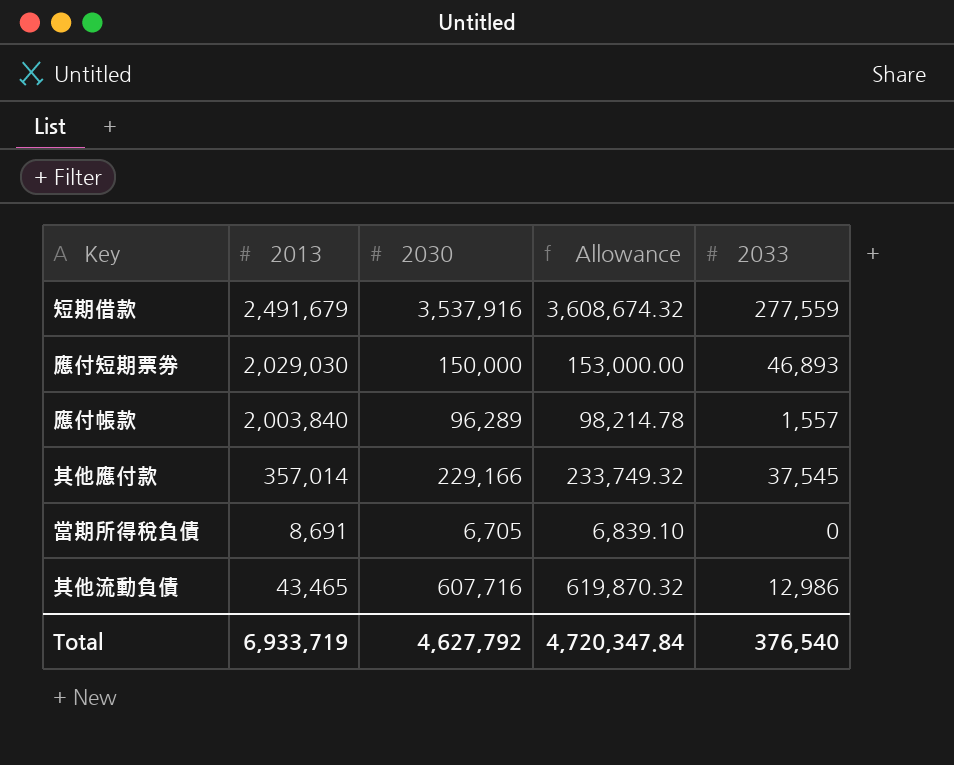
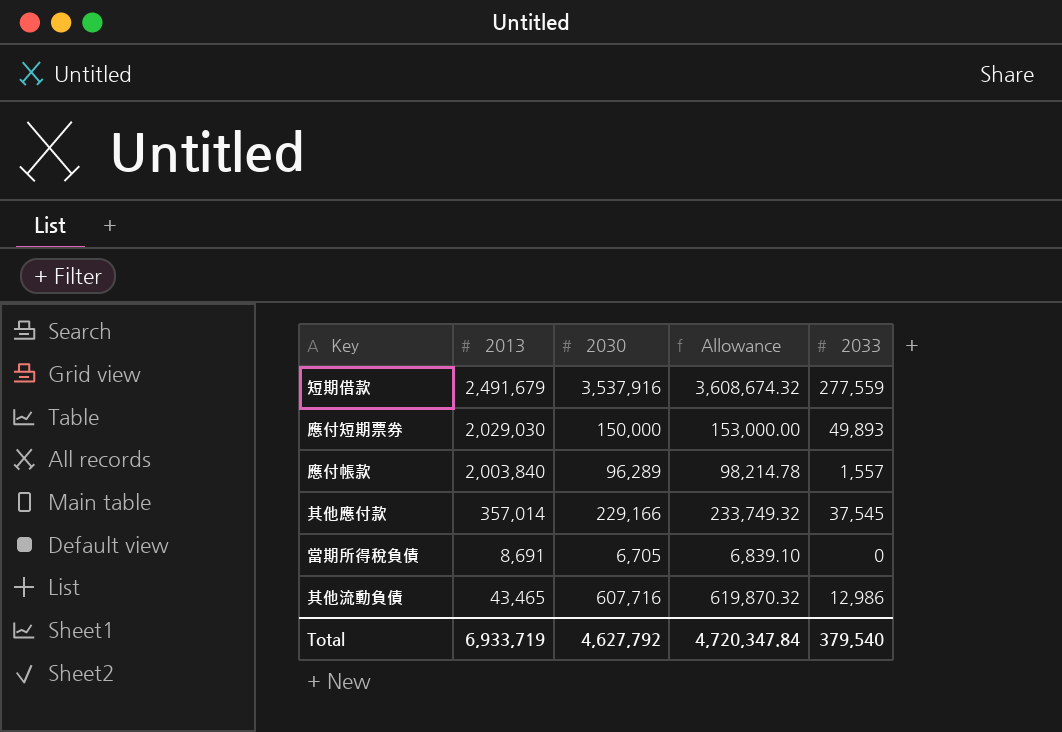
應付短期票券 | 2033: 46,893 -> 49,893
Total | 2033: 376,540 -> 379,540

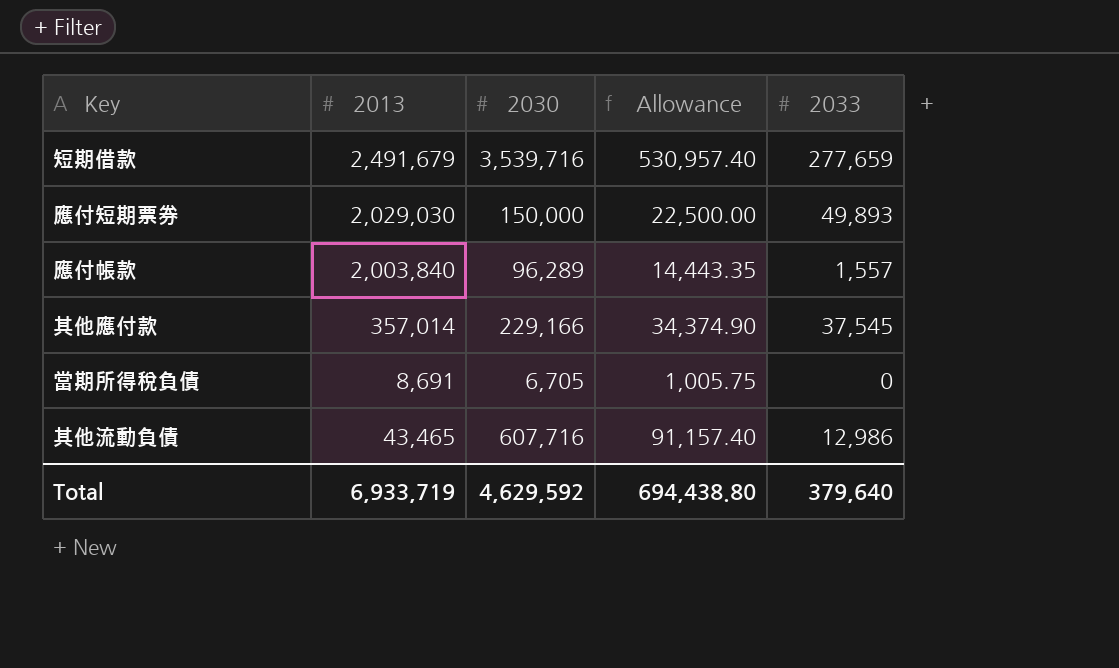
column Allowance | formula: [2030] * 1.02 -> [2030] * 0.15
短期借款 | 2030: 3,537,916 -> 3,539,716
短期借款 | 2033: 277,559 -> 277,659
Total | 2030: 4,627,792 -> 4,629,592
Total | Allowance: 4,720,347.84 -> 694,438.80
Total | 2033: 379,540 -> 379,640

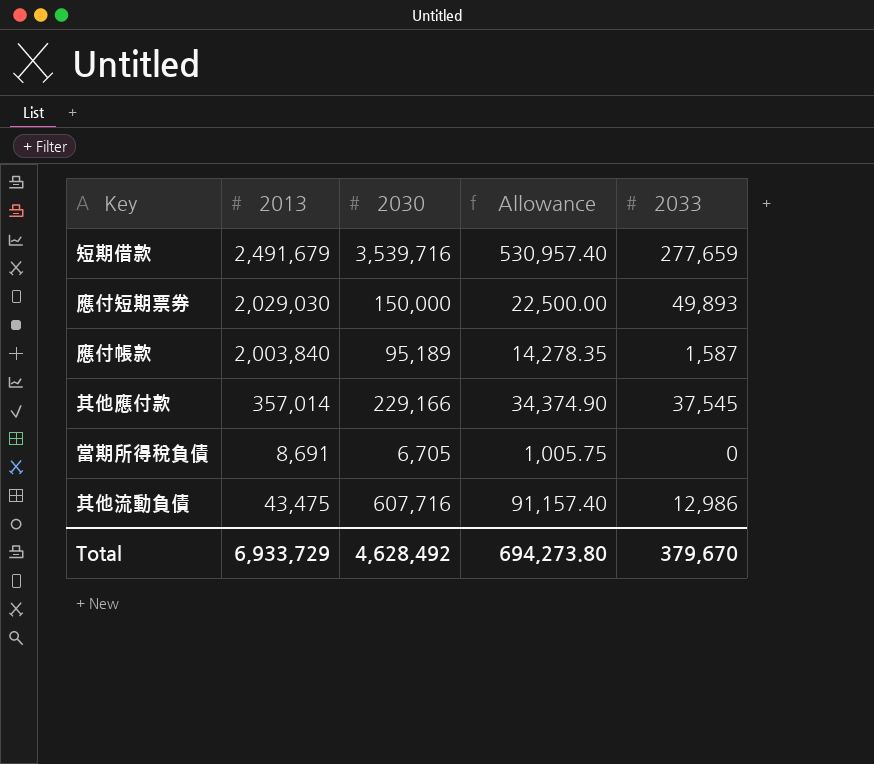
應付帳款 | 2030: 96,289 -> 95,189
應付帳款 | Allowance: 14,443.35 -> 14,278.35
應付帳款 | 2033: 1,557 -> 1,587
其他流動負債 | 2013: 43,465 -> 43,475
Total | 2013: 6,933,719 -> 6,933,729
Total | 2030: 4,629,592 -> 4,628,492
Total | Allowance: 694,438.80 -> 694,273.80
Total | 2033: 379,640 -> 379,670

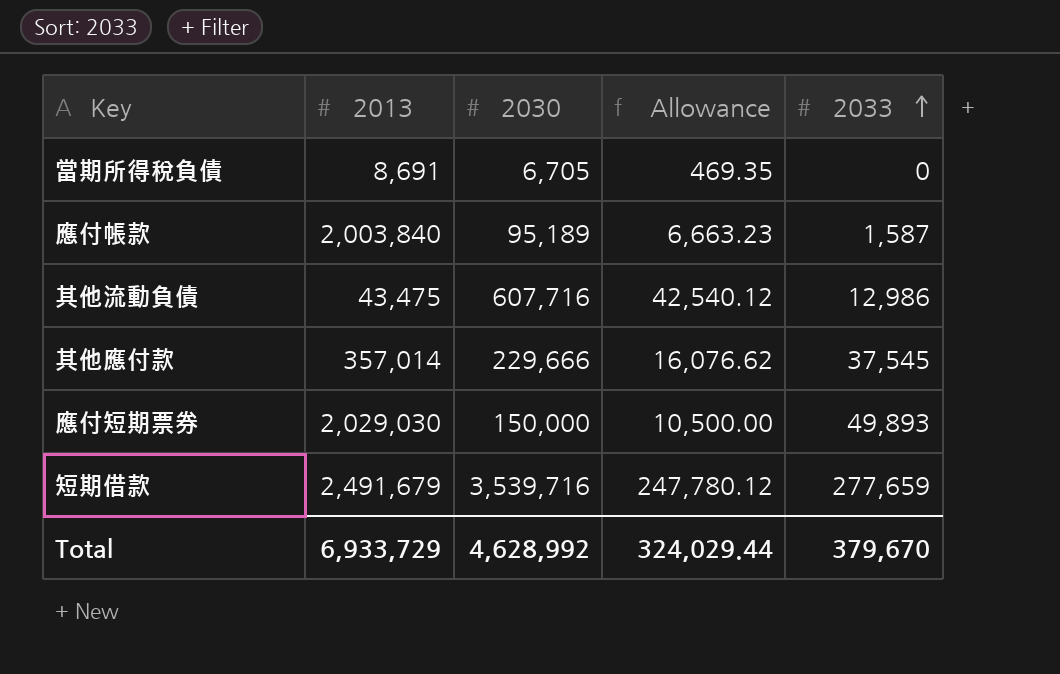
row order: none -> 2033 ascending
column Allowance | formula: [2030] * 0.15 -> [2030] * 0.07
其他應付款 | 2030: 229,166 -> 229,666
Total | 2030: 4,628,492 -> 4,628,992
Total | Allowance: 694,273.80 -> 324,029.44

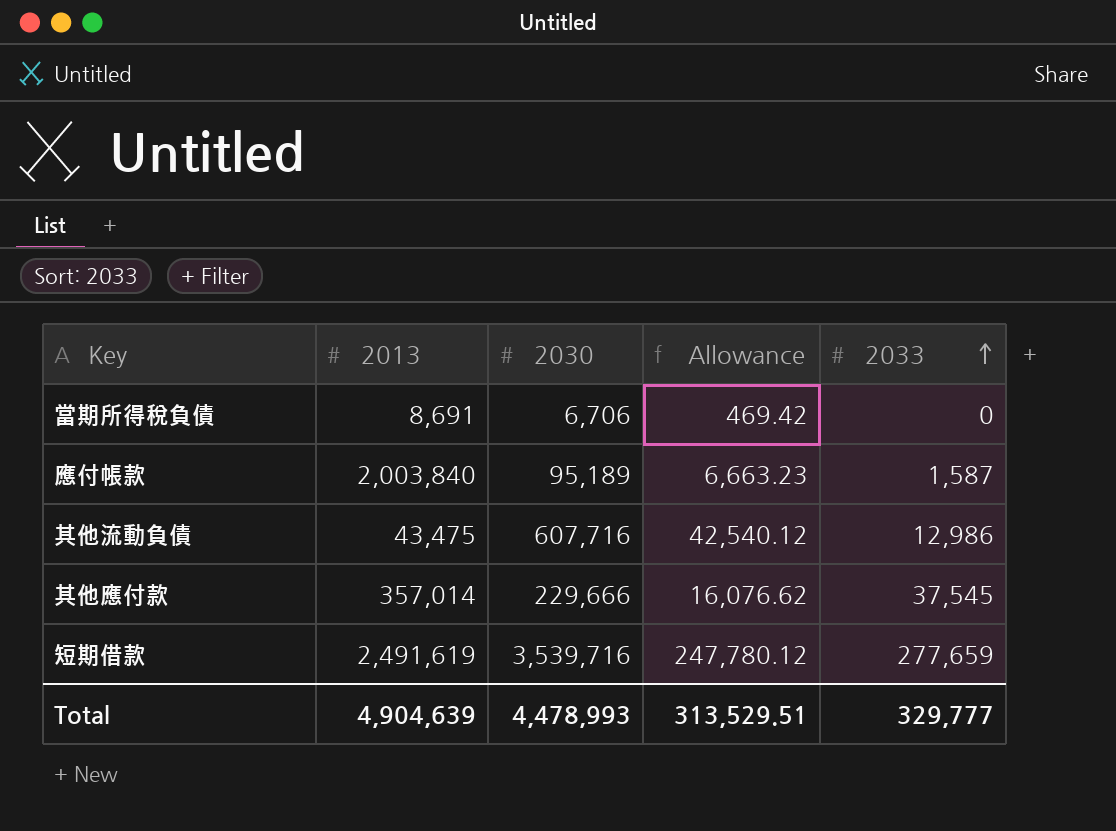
row 應付短期票券: 2,029,030 | 150,000 | 10,500.00 | 49,893 -> none
當期所得稅負債 | 2030: 6,705 -> 6,706
當期所得稅負債 | Allowance: 469.35 -> 469.42
短期借款 | 2013: 2,491,679 -> 2,491,619
Total | 2013: 6,933,729 -> 4,904,639
Total | 2030: 4,628,992 -> 4,478,993
Total | Allowance: 324,029.44 -> 313,529.51
Total | 2033: 379,670 -> 329,777

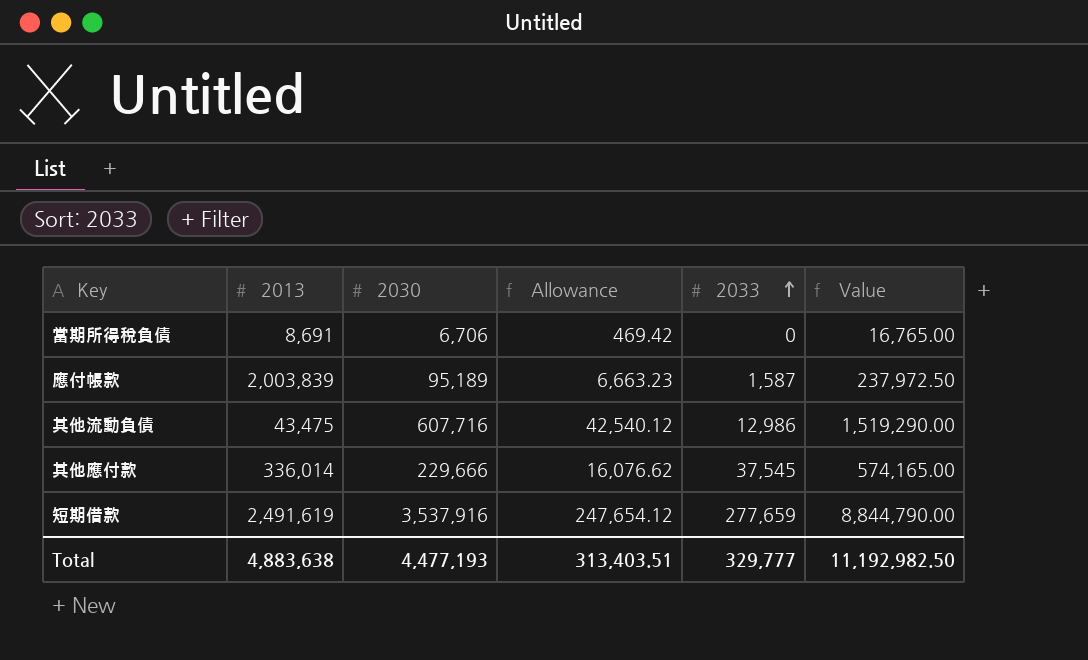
column Value | formula: none -> [2030] * 2.5
應付帳款 | 2013: 2,003,840 -> 2,003,839
其他應付款 | 2013: 357,014 -> 336,014
短期借款 | 2030: 3,539,716 -> 3,537,916
短期借款 | Allowance: 247,780.12 -> 247,654.12
Total | 2013: 4,904,639 -> 4,883,638
Total | 2030: 4,478,993 -> 4,477,193
Total | Allowance: 313,529.51 -> 313,403.51

